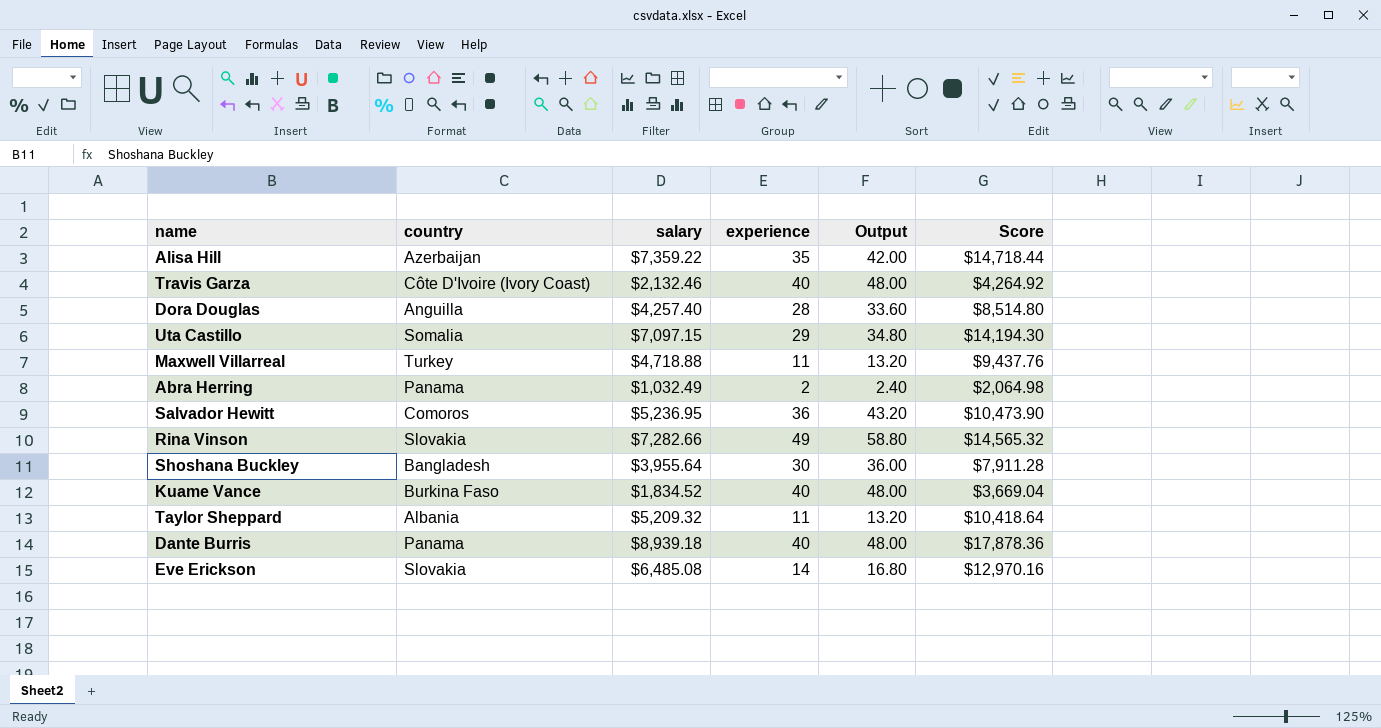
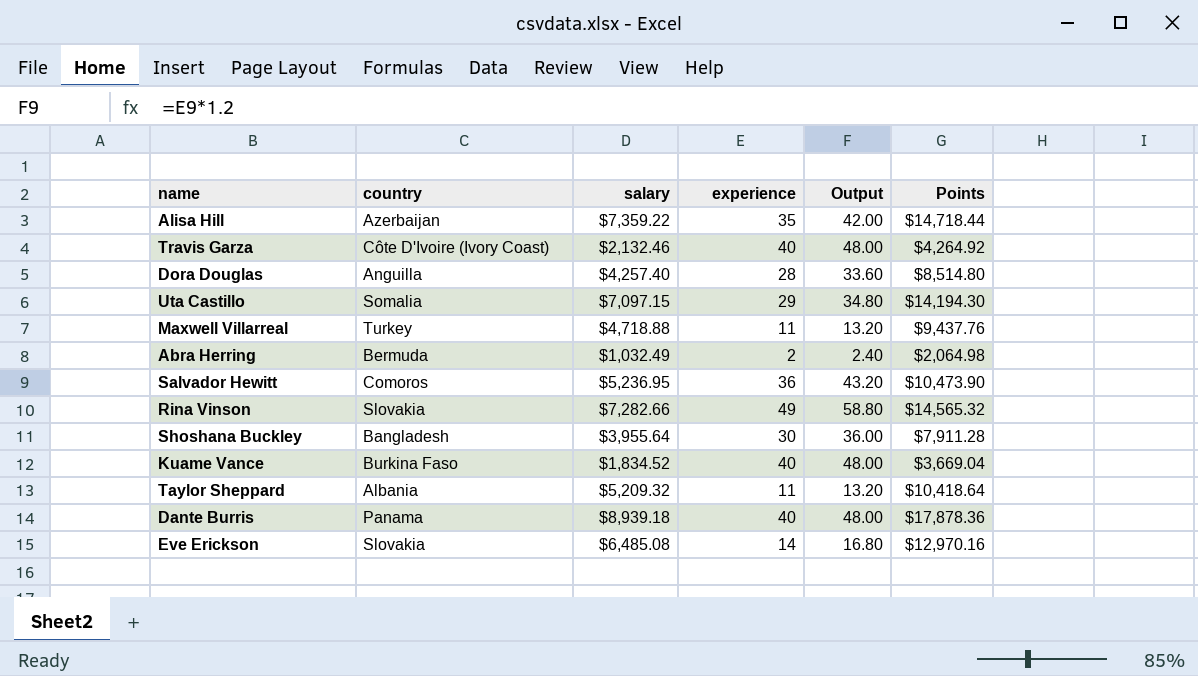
column name: Score -> Points
Abra Herring | country: Panama -> Bermuda

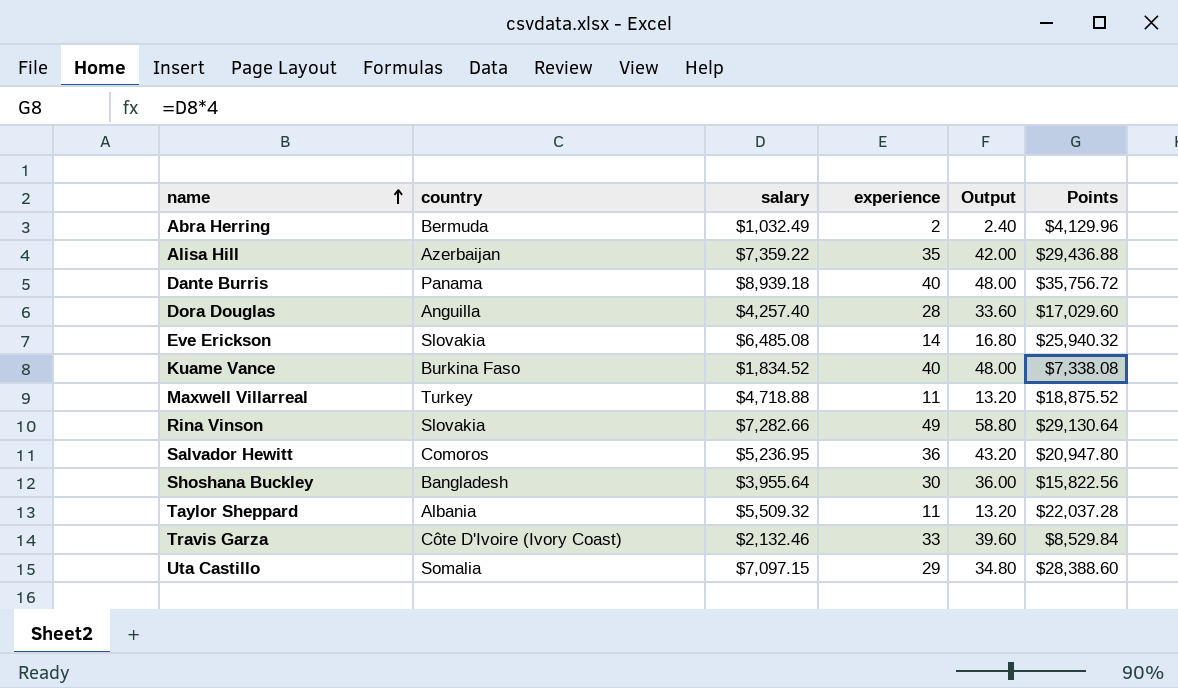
row order: none -> name ascending
column Points | formula: [salary] * 2 -> [salary] * 4
Taylor Sheppard | salary: $5,209.32 -> $5,509.32
Travis Garza | experience: 40 -> 33
Travis Garza | Output: 48.00 -> 39.60

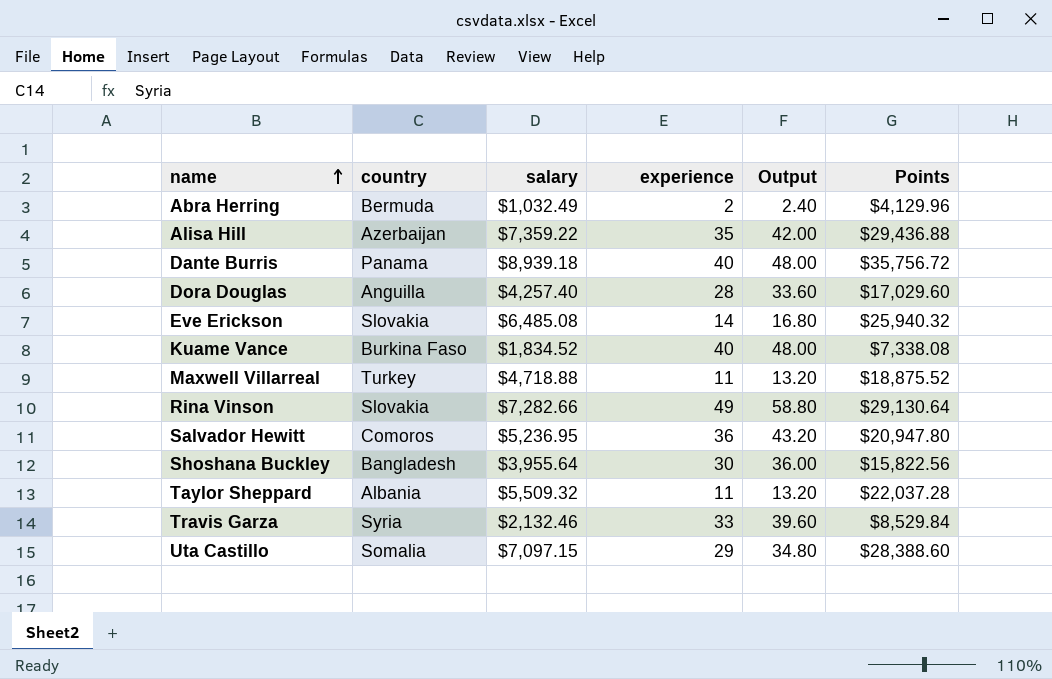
Travis Garza | country: Côte D'Ivoire (Ivory Coast) -> Syria

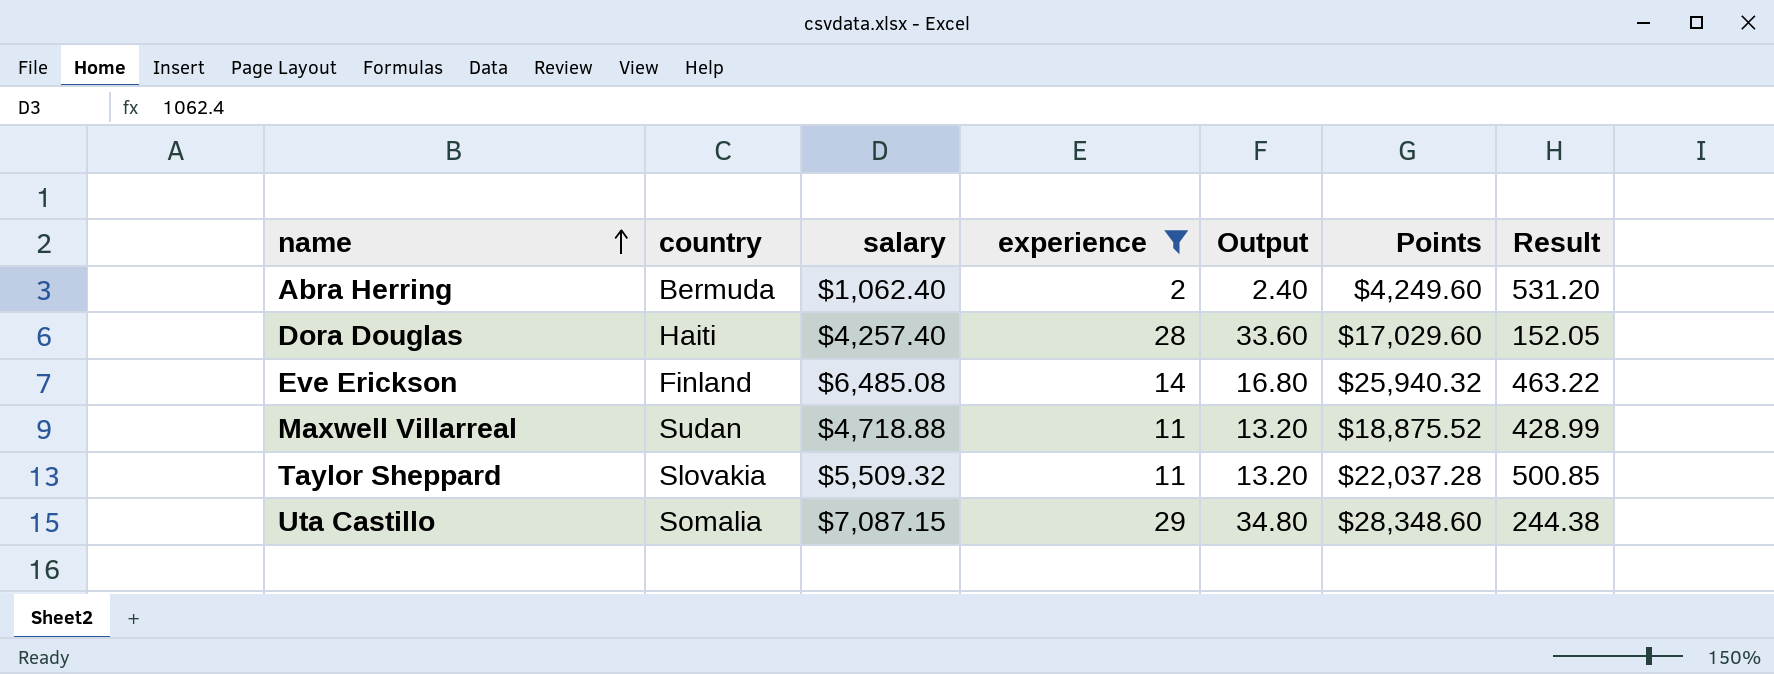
filter: none -> experience <= 29
column Result | formula: none -> [salary] / [experience]
Abra Herring | salary: $1,032.49 -> $1,062.40
Abra Herring | Points: $4,129.96 -> $4,249.60
Dora Douglas | country: Anguilla -> Haiti
Eve Erickson | country: Slovakia -> Finland
Maxwell Villarreal | country: Turkey -> Sudan
Taylor Sheppard | country: Albania -> Slovakia
Uta Castillo | salary: $7,097.15 -> $7,087.15
Uta Castillo | Points: $28,388.60 -> $28,348.60

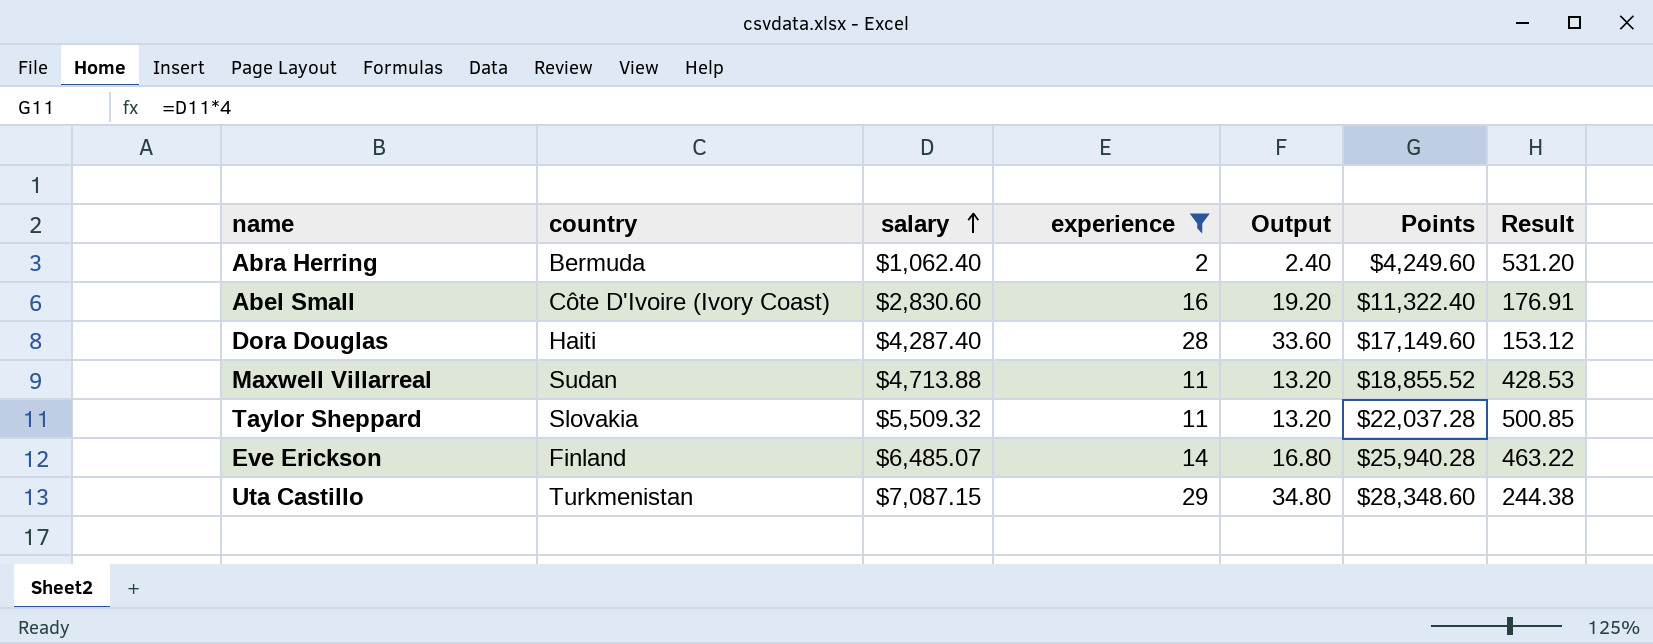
row order: name ascending -> salary ascending
row Abel Small: none -> Côte D'Ivoire (Ivory Coast) | $2,830.60 | 16 | 19.20 | $11,322.40 | 176.91
Dora Douglas | salary: $4,257.40 -> $4,287.40
Dora Douglas | Points: $17,029.60 -> $17,149.60
Dora Douglas | Result: 152.05 -> 153.12
Maxwell Villarreal | salary: $4,718.88 -> $4,713.88
Maxwell Villarreal | Points: $18,875.52 -> $18,855.52
Maxwell Villarreal | Result: 428.99 -> 428.53
Eve Erickson | salary: $6,485.08 -> $6,485.07
Eve Erickson | Points: $25,940.32 -> $25,940.28
Uta Castillo | country: Somalia -> Turkmenistan

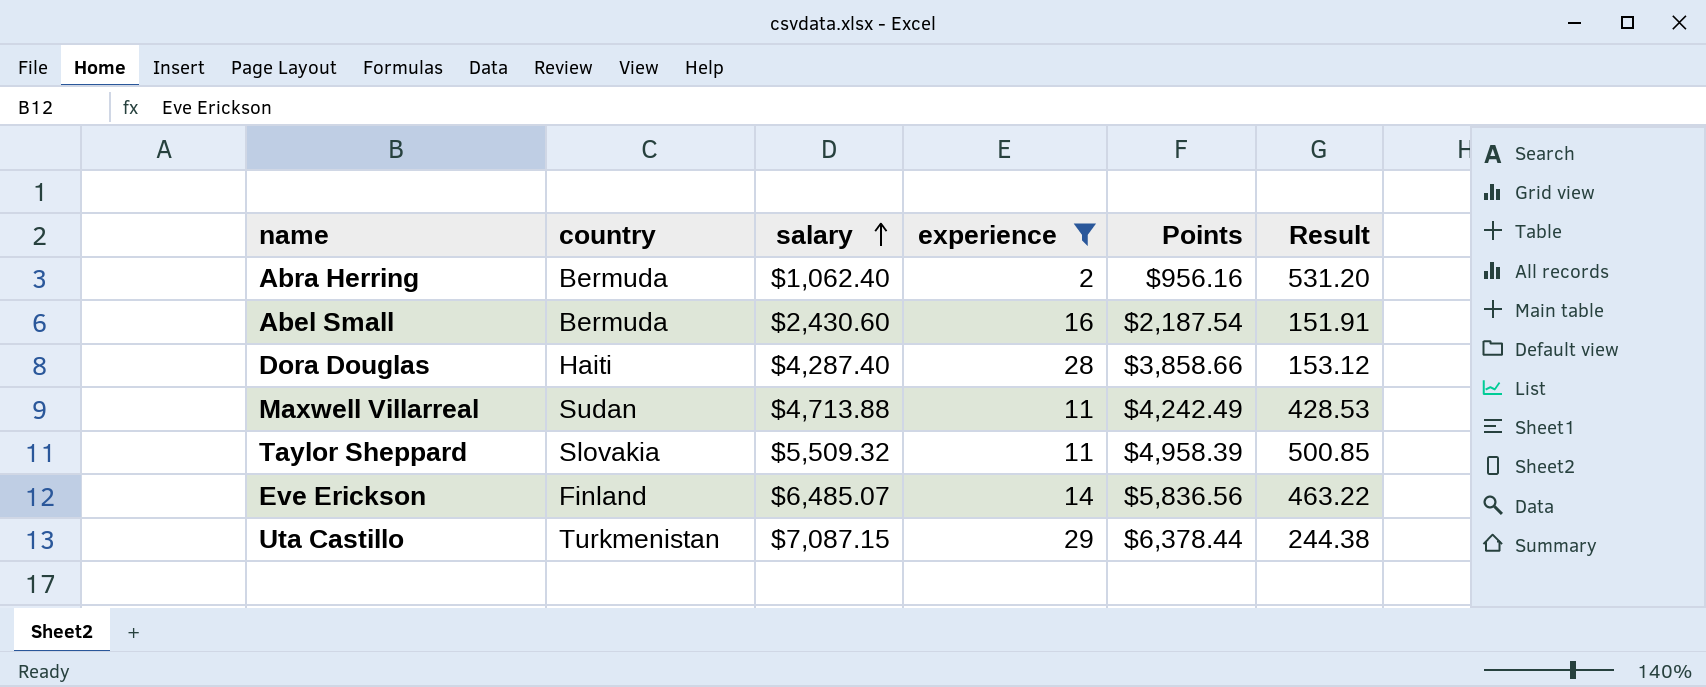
column Output | formula: [experience] * 1.2 -> none
column Points | formula: [salary] * 4 -> [salary] * 0.9
Abel Small | country: Côte D'Ivoire (Ivory Coast) -> Bermuda
Abel Small | salary: $2,830.60 -> $2,430.60
Abel Small | Result: 176.91 -> 151.91

